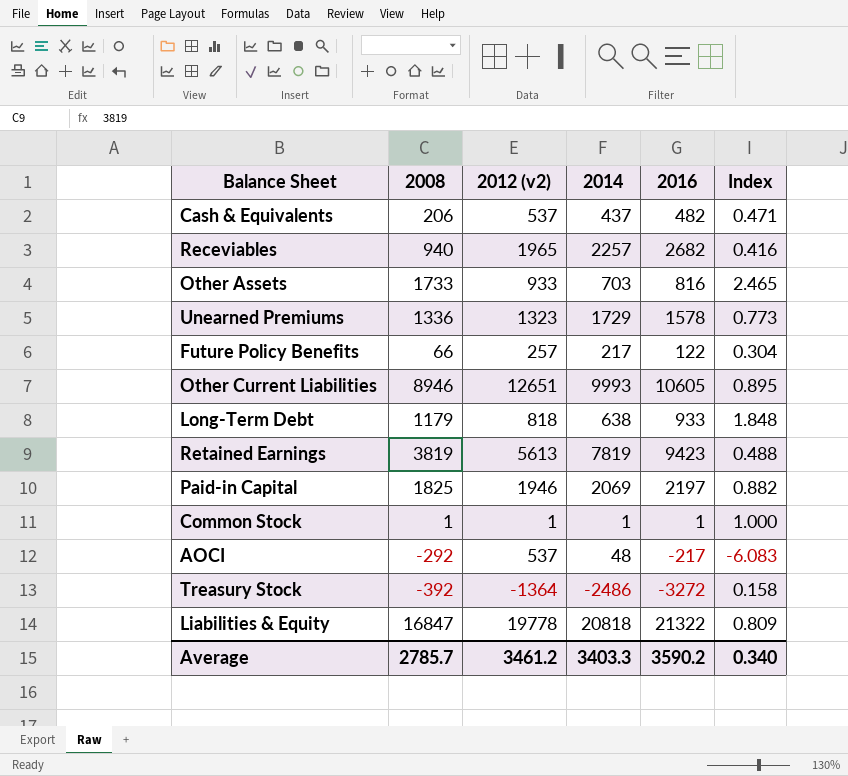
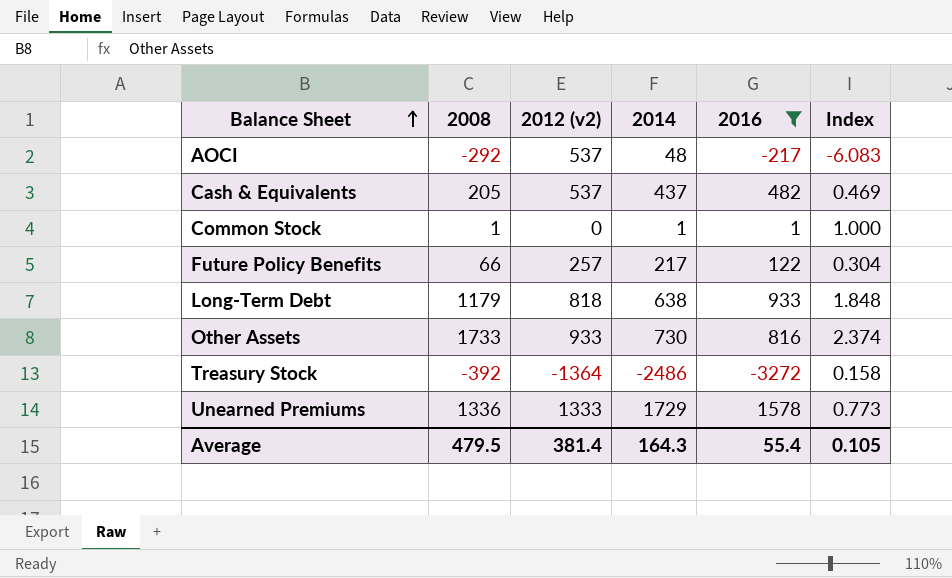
filter: none -> 2016 <= 1578
row order: none -> Balance Sheet ascending
Cash & Equivalents | 2008: 206 -> 205
Cash & Equivalents | Index: 0.471 -> 0.469
Common Stock | 2012 (v2): 1 -> 0
Other Assets | 2014: 703 -> 730
Other Assets | Index: 2.465 -> 2.374
Unearned Premiums | 2012 (v2): 1323 -> 1333
Average | 2008: 2785.7 -> 479.5
Average | 2012 (v2): 3461.2 -> 381.4
Average | 2014: 3403.3 -> 164.3
Average | 2016: 3590.2 -> 55.4
Average | Index: 0.340 -> 0.105

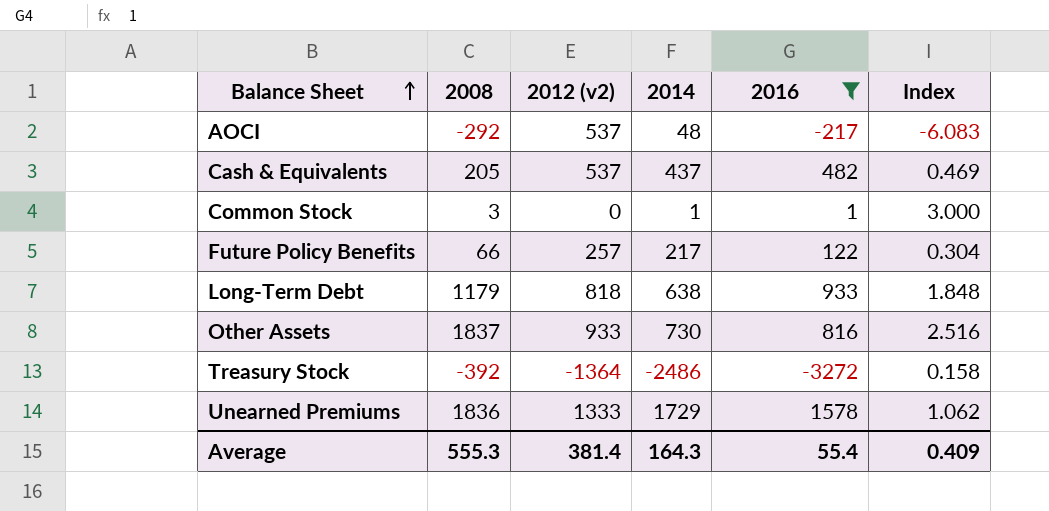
Common Stock | 2008: 1 -> 3
Common Stock | Index: 1.000 -> 3.000
Other Assets | 2008: 1733 -> 1837
Other Assets | Index: 2.374 -> 2.516
Unearned Premiums | 2008: 1336 -> 1836
Unearned Premiums | Index: 0.773 -> 1.062
Average | 2008: 479.5 -> 555.3
Average | Index: 0.105 -> 0.409

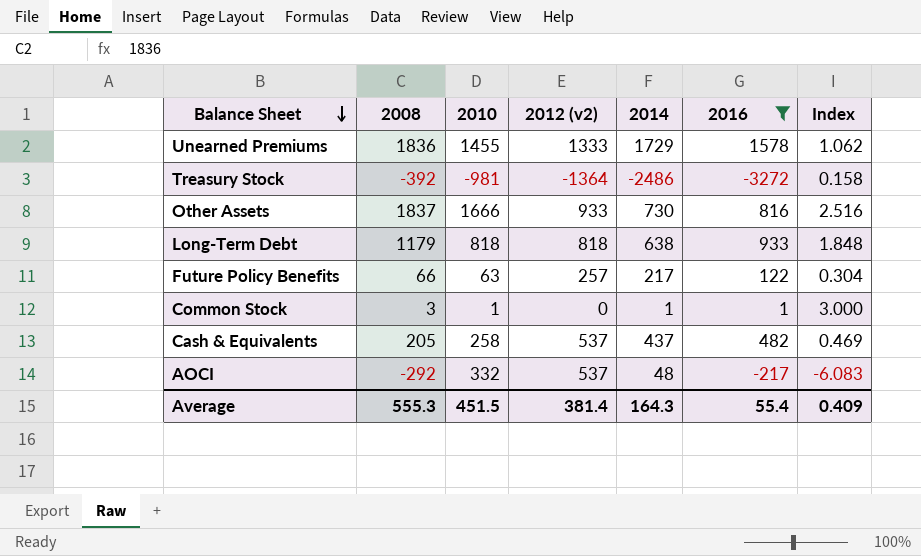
row order: Balance Sheet ascending -> Balance Sheet descending
column 2010 | position: none -> 3

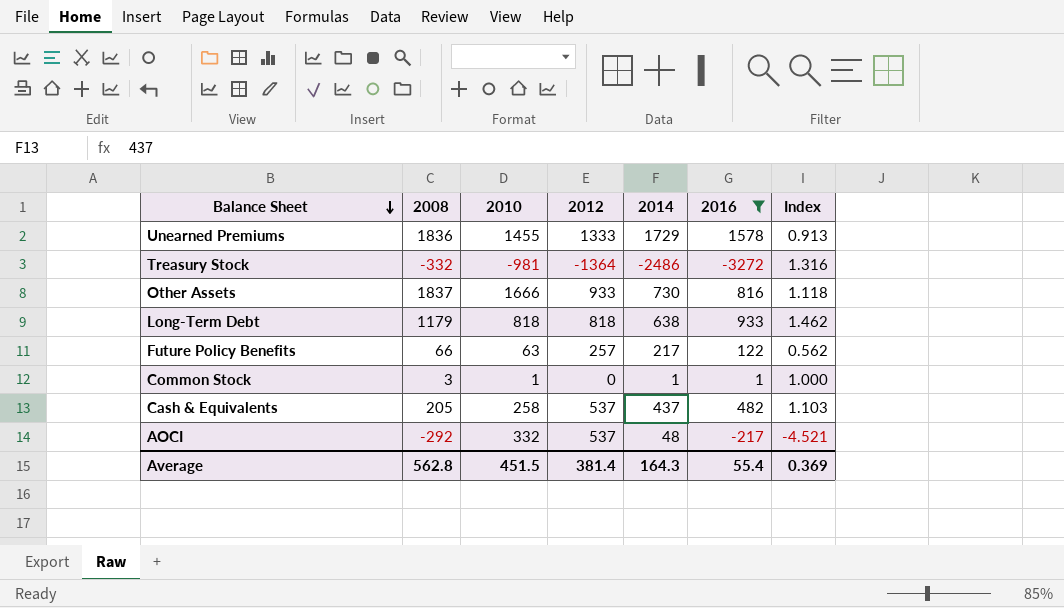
column name: 2012 (v2) -> 2012
column Index | formula: [2008] / [2014] -> [2016] / [2014]
Treasury Stock | 2008: -392 -> -332
Average | 2008: 555.3 -> 562.8
Average | Index: 0.409 -> 0.369

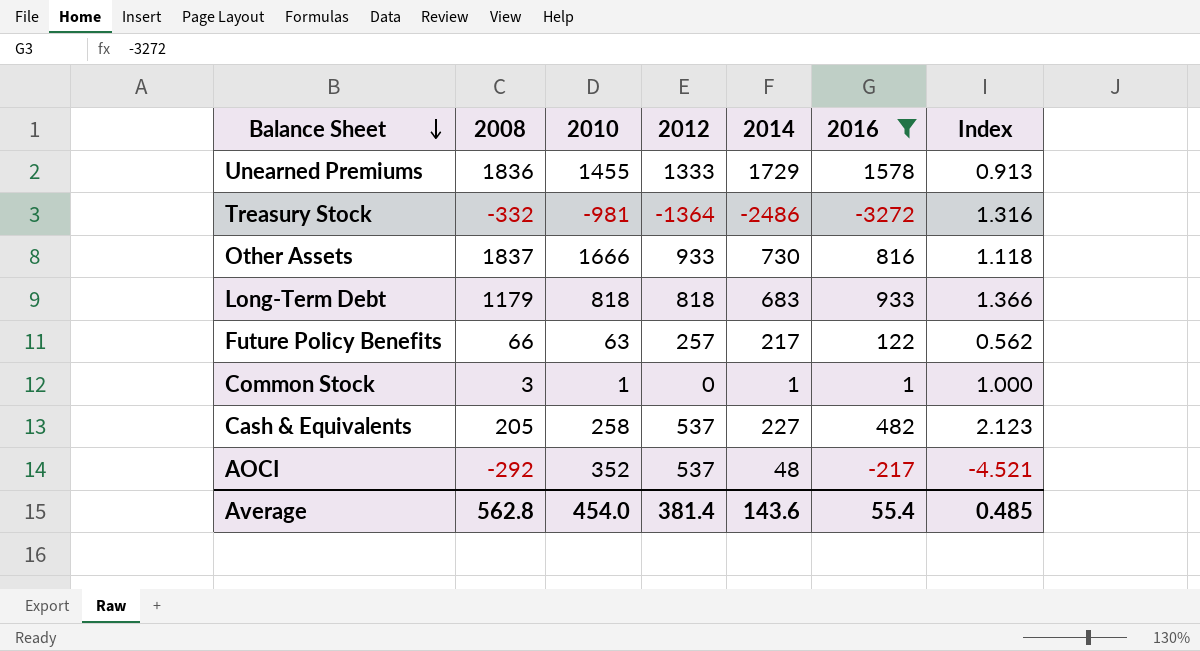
Long-Term Debt | 2014: 638 -> 683
Long-Term Debt | Index: 1.462 -> 1.366
Cash & Equivalents | 2014: 437 -> 227
Cash & Equivalents | Index: 1.103 -> 2.123
AOCI | 2010: 332 -> 352
Average | 2010: 451.5 -> 454.0
Average | 2014: 164.3 -> 143.6
Average | Index: 0.369 -> 0.485

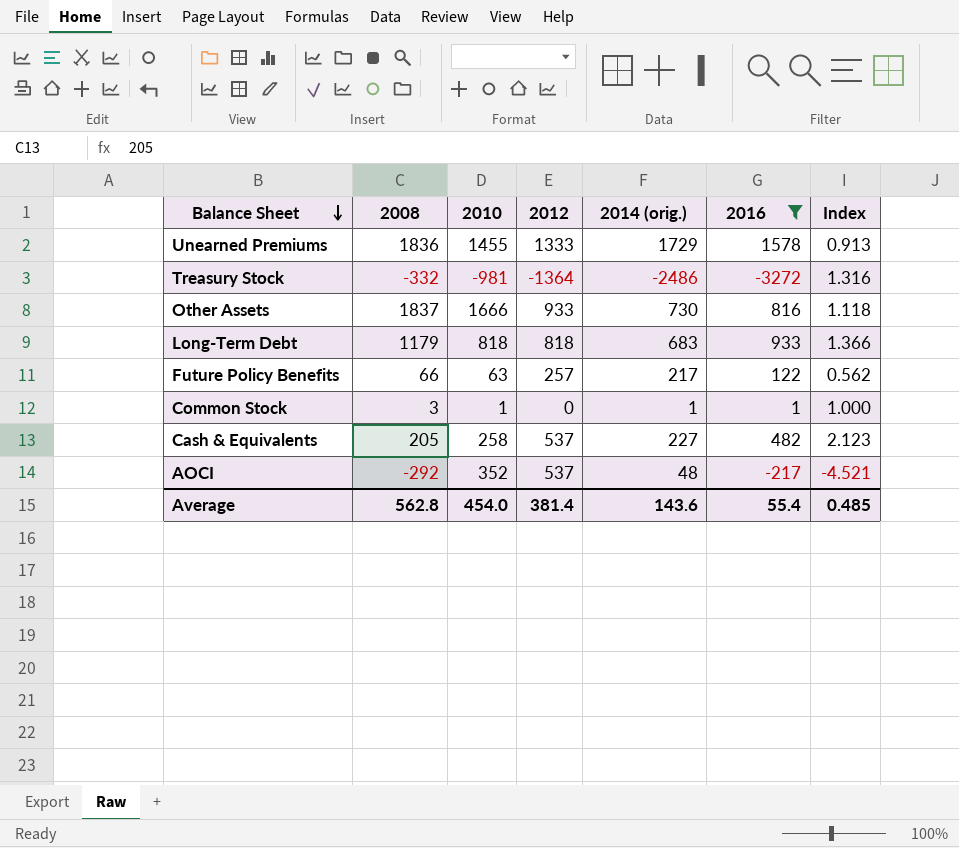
column name: 2014 -> 2014 (orig.)

